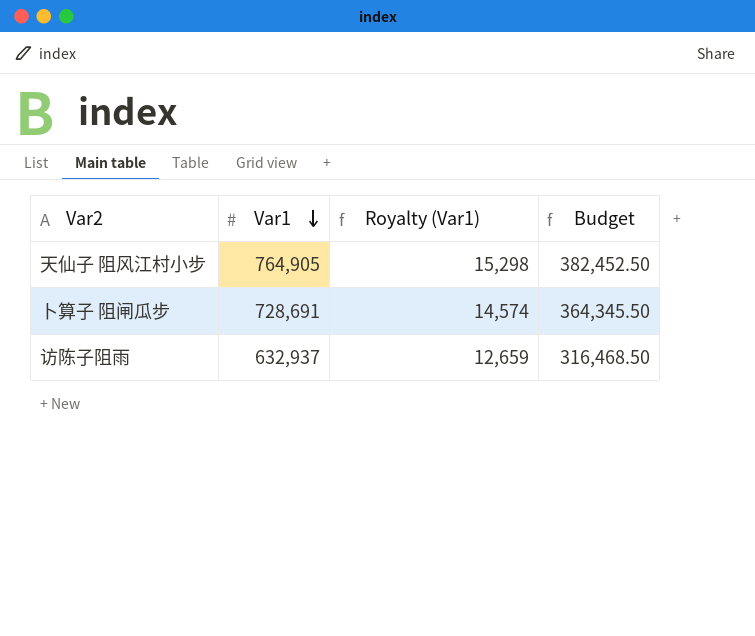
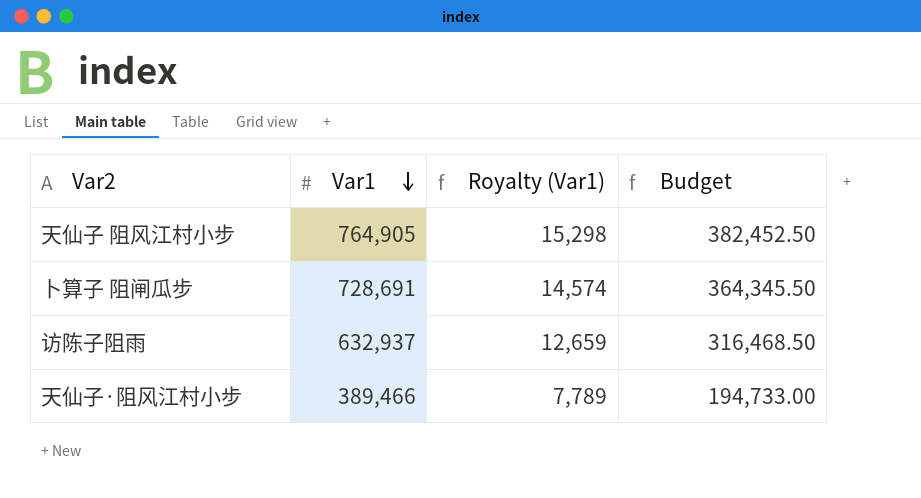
row 天仙子·阻风江村小步: none -> 389,466 | 7,789 | 194,733.00

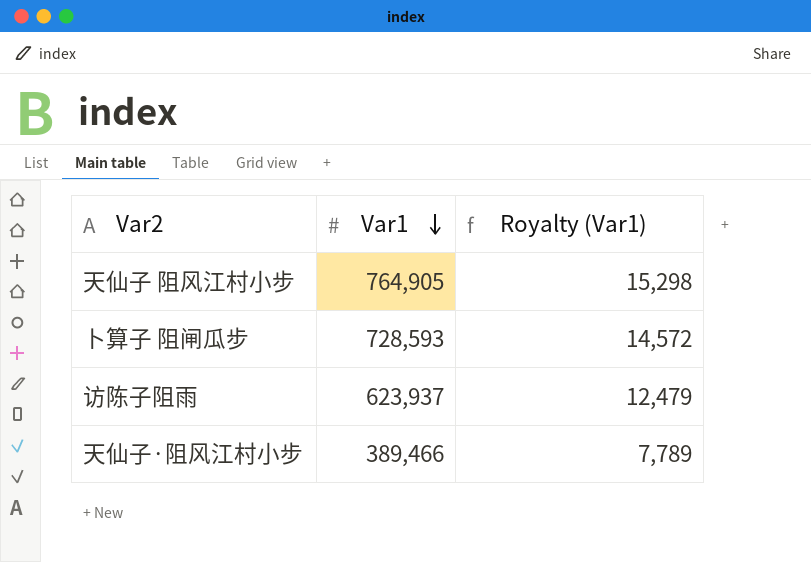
column Budget | formula: [Var1] * 0.5 -> none
卜算子 阻闸瓜步 | Var1: 728,691 -> 728,593
卜算子 阻闸瓜步 | Royalty (Var1): 14,574 -> 14,572
访陈子阻雨 | Var1: 632,937 -> 623,937
访陈子阻雨 | Royalty (Var1): 12,659 -> 12,479

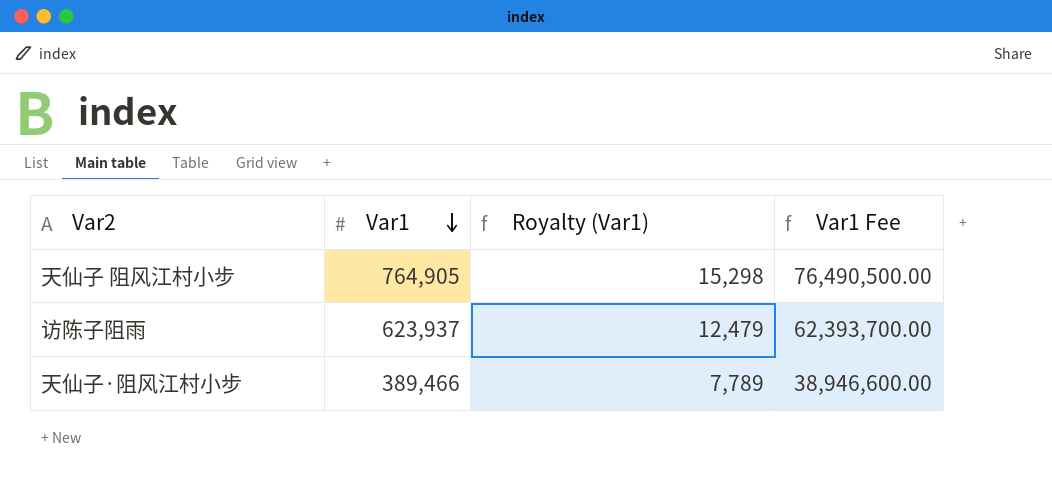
column Var1 Fee | formula: none -> [Var1] * 100
row 卜算子 阻闸瓜步: 728,593 | 14,572 -> none

